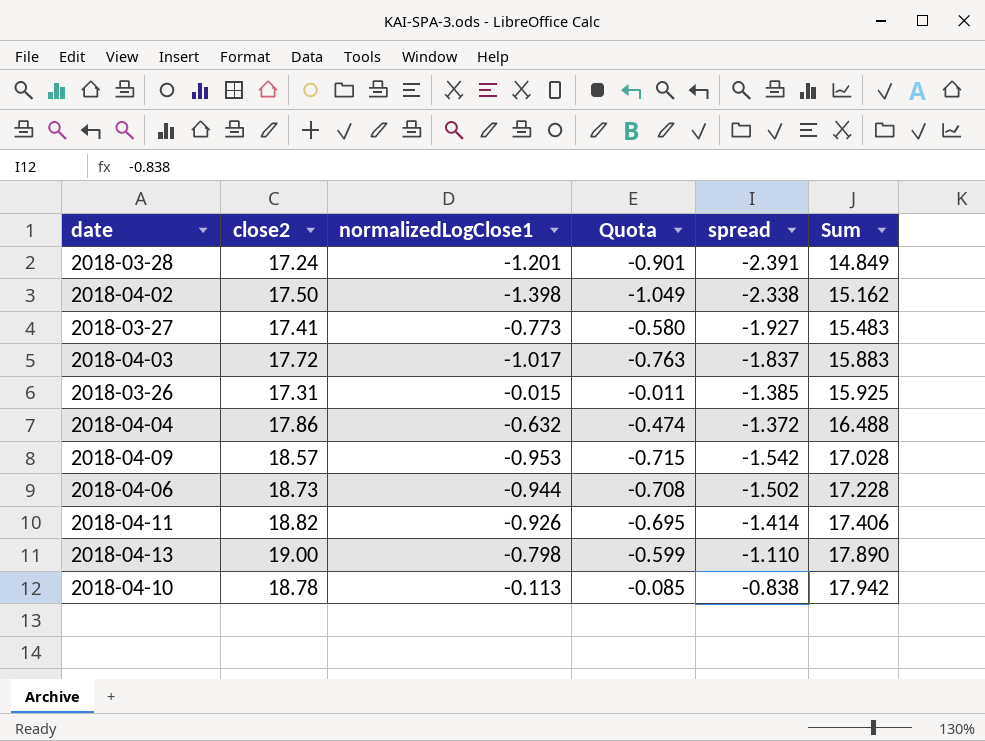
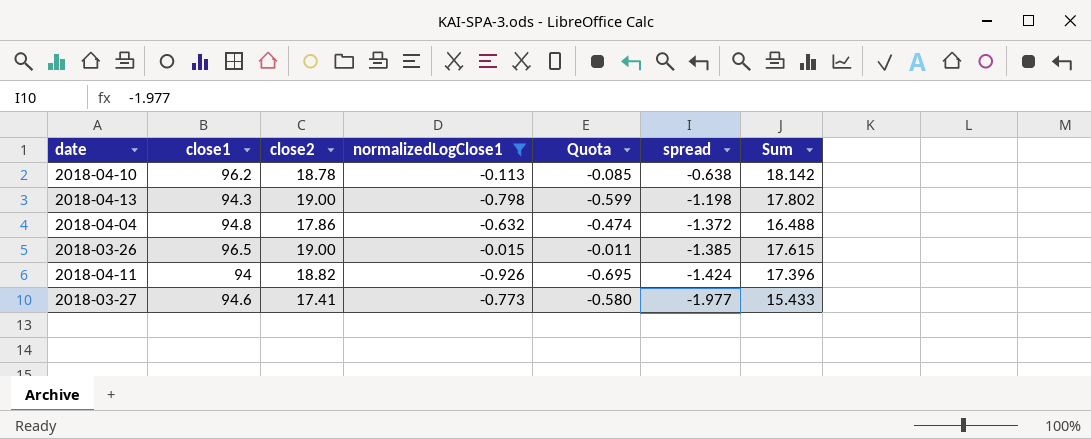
filter: none -> normalizedLogClose1 >= -0.926
row order: Sum ascending -> spread descending
column close1 | position: none -> 2
2018-04-10 | spread: -0.838 -> -0.638
2018-04-10 | Sum: 17.942 -> 18.142
2018-04-13 | spread: -1.110 -> -1.198
2018-04-13 | Sum: 17.890 -> 17.802
2018-03-26 | close2: 17.31 -> 19.00
2018-03-26 | Sum: 15.925 -> 17.615
2018-04-11 | spread: -1.414 -> -1.424
2018-04-11 | Sum: 17.406 -> 17.396
2018-03-27 | spread: -1.927 -> -1.977
2018-03-27 | Sum: 15.483 -> 15.433

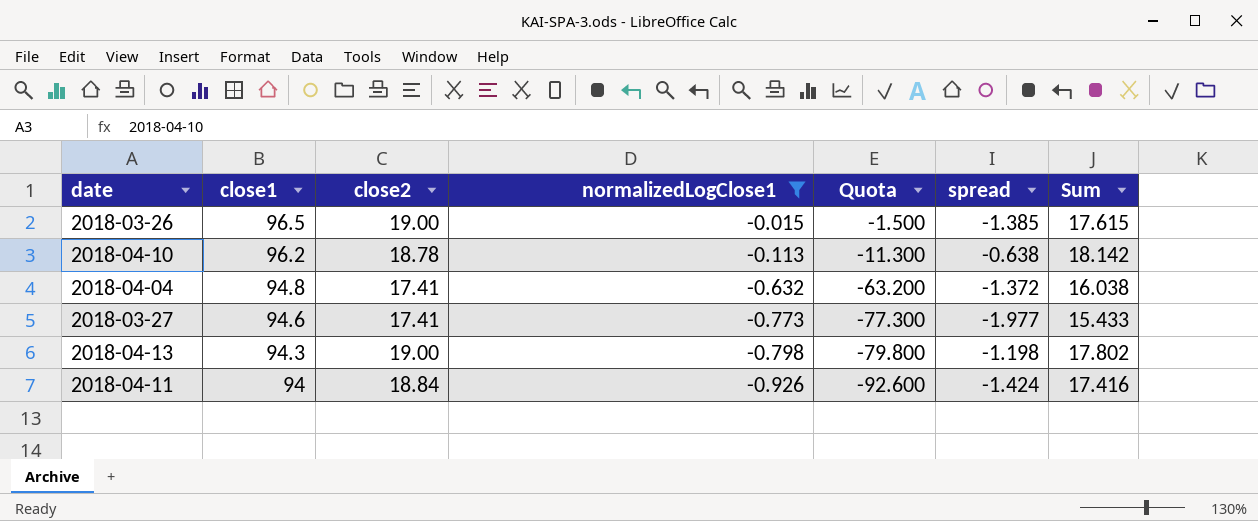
row order: spread descending -> close1 descending
column Quota | formula: [normalizedLogClose1] * 0.75 -> [normalizedLogClose1] * 100
2018-04-04 | close2: 17.86 -> 17.41
2018-04-04 | Sum: 16.488 -> 16.038
2018-04-11 | close2: 18.82 -> 18.84
2018-04-11 | Sum: 17.396 -> 17.416

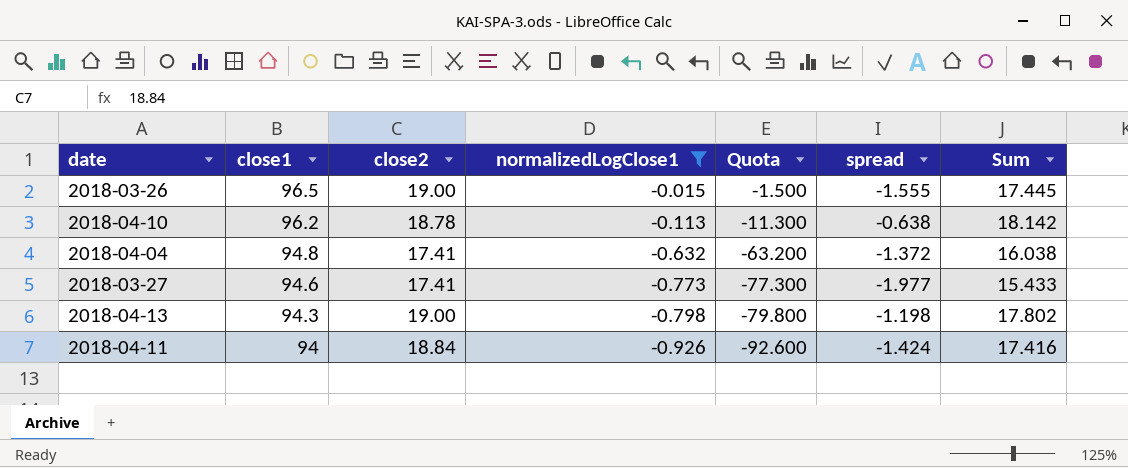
2018-03-26 | spread: -1.385 -> -1.555
2018-03-26 | Sum: 17.615 -> 17.445

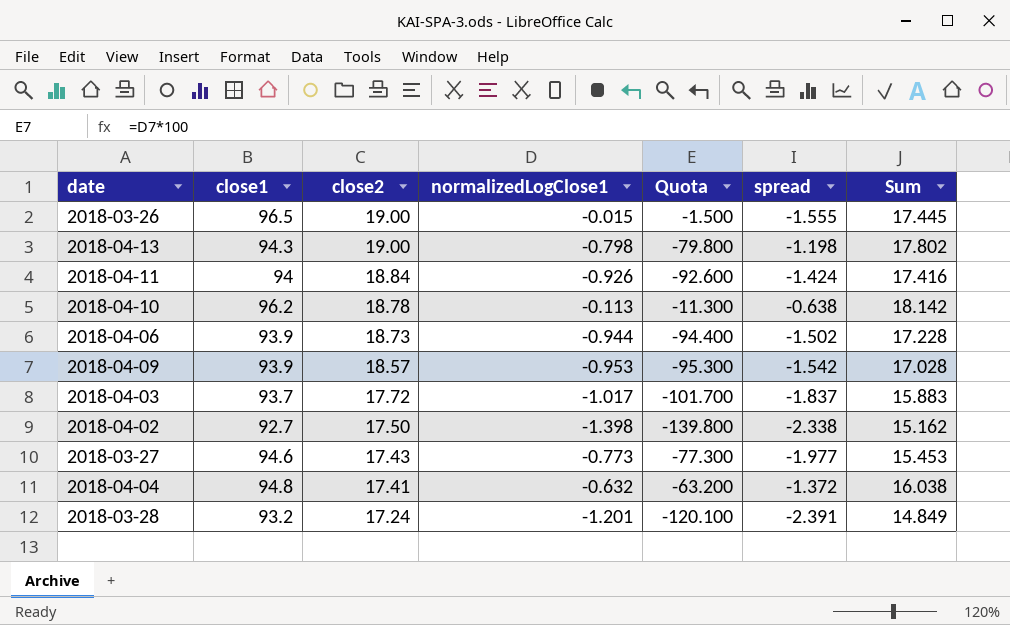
filter: normalizedLogClose1 >= -0.926 -> none
row order: close1 descending -> close2 descending
2018-03-27 | close2: 17.41 -> 17.43
2018-03-27 | Sum: 15.433 -> 15.453

